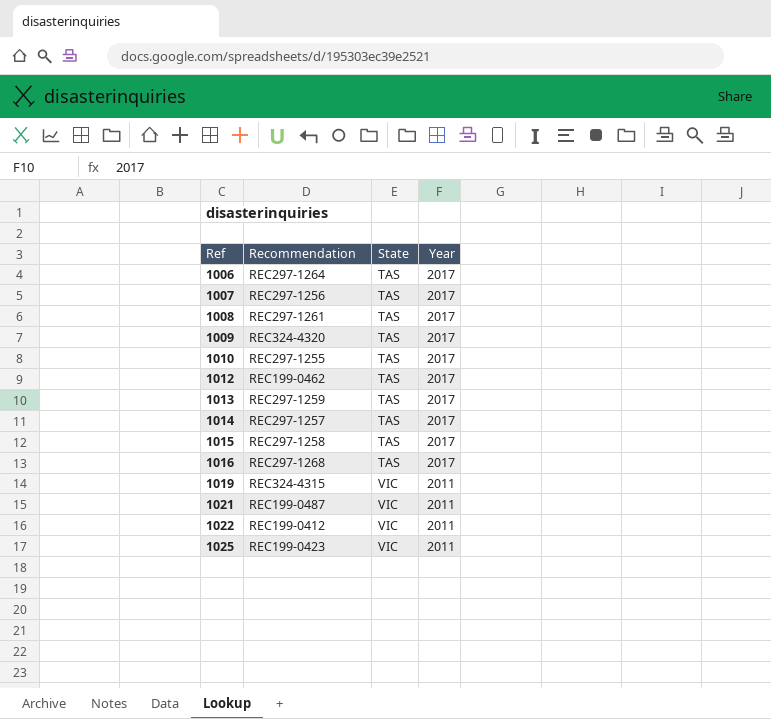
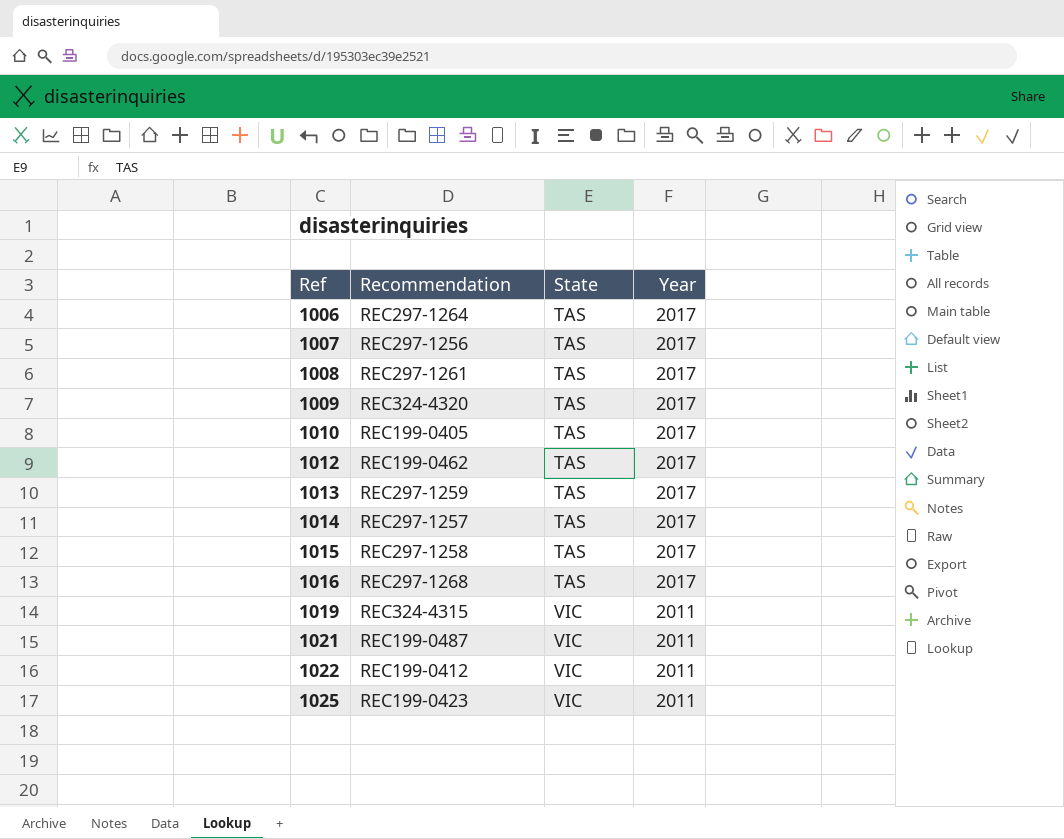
1010 | Recommendation: REC297-1255 -> REC199-0405

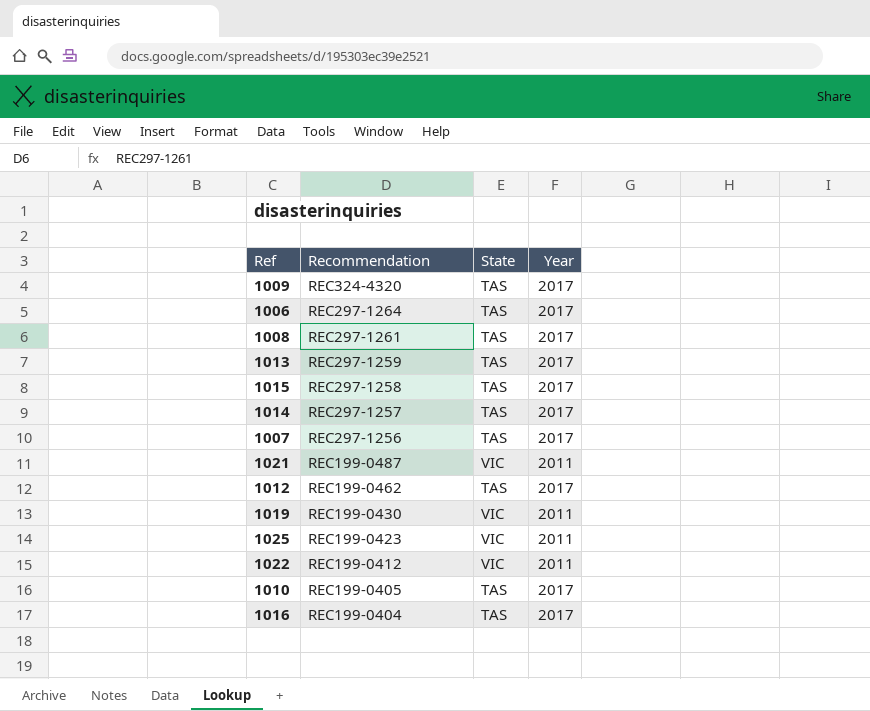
row order: Ref ascending -> Recommendation descending
1019 | Recommendation: REC324-4315 -> REC199-0430
1016 | Recommendation: REC297-1268 -> REC199-0404

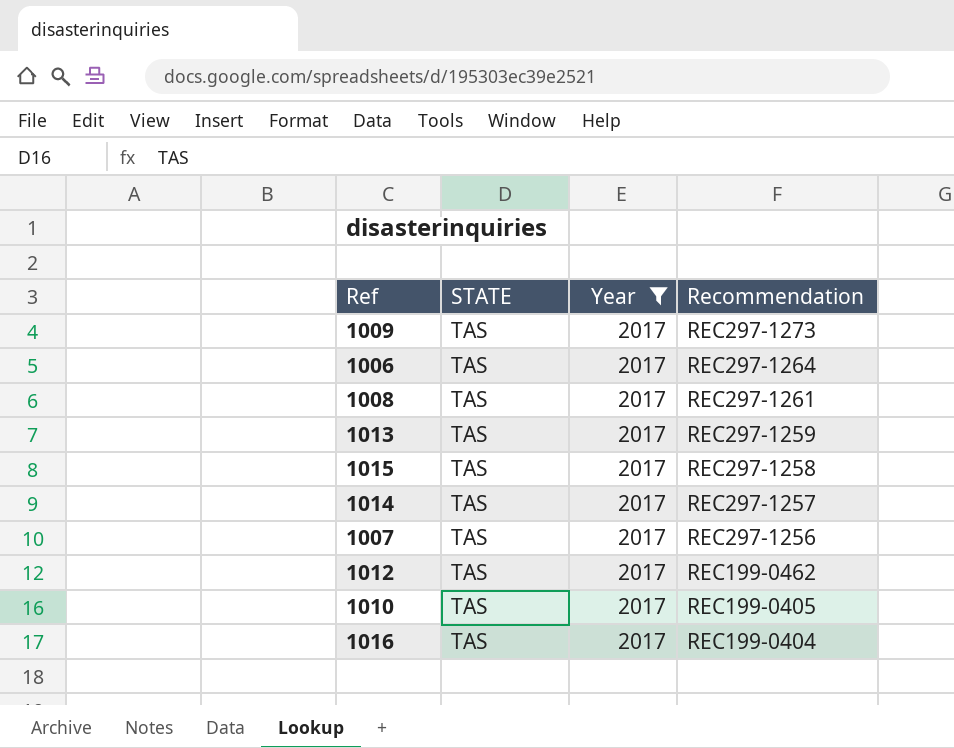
filter: none -> Year = 2017
column name: State -> STATE
column Recommendation | position: 2 -> 4
1009 | Recommendation: REC324-4320 -> REC297-1273

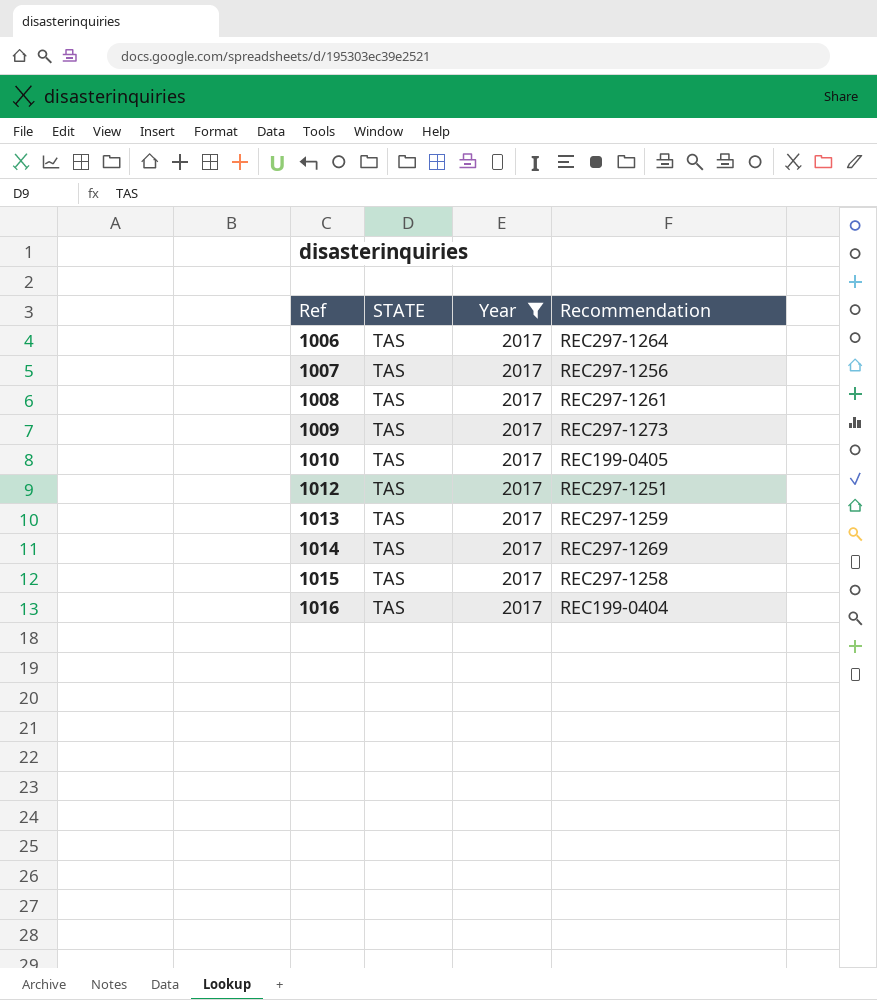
row order: Recommendation descending -> Ref ascending
1012 | Recommendation: REC199-0462 -> REC297-1251
1014 | Recommendation: REC297-1257 -> REC297-1269

